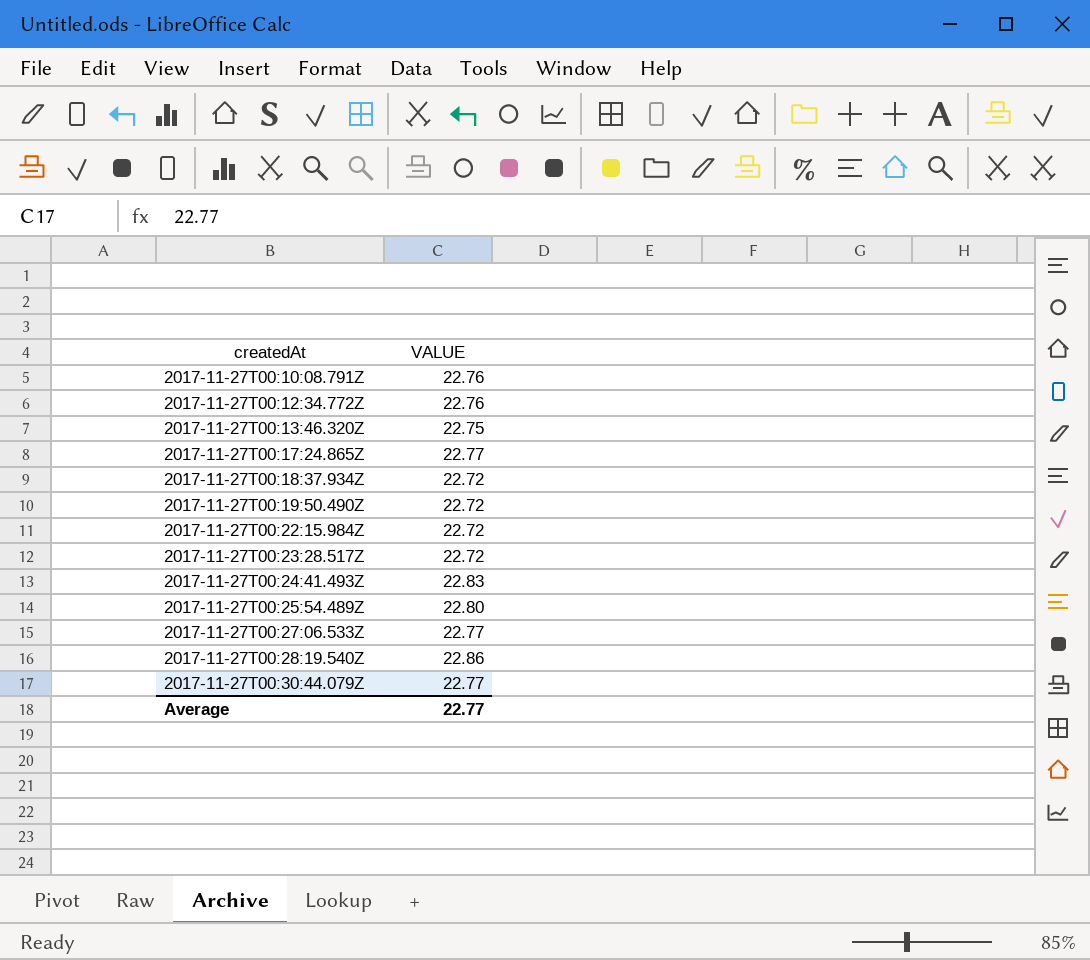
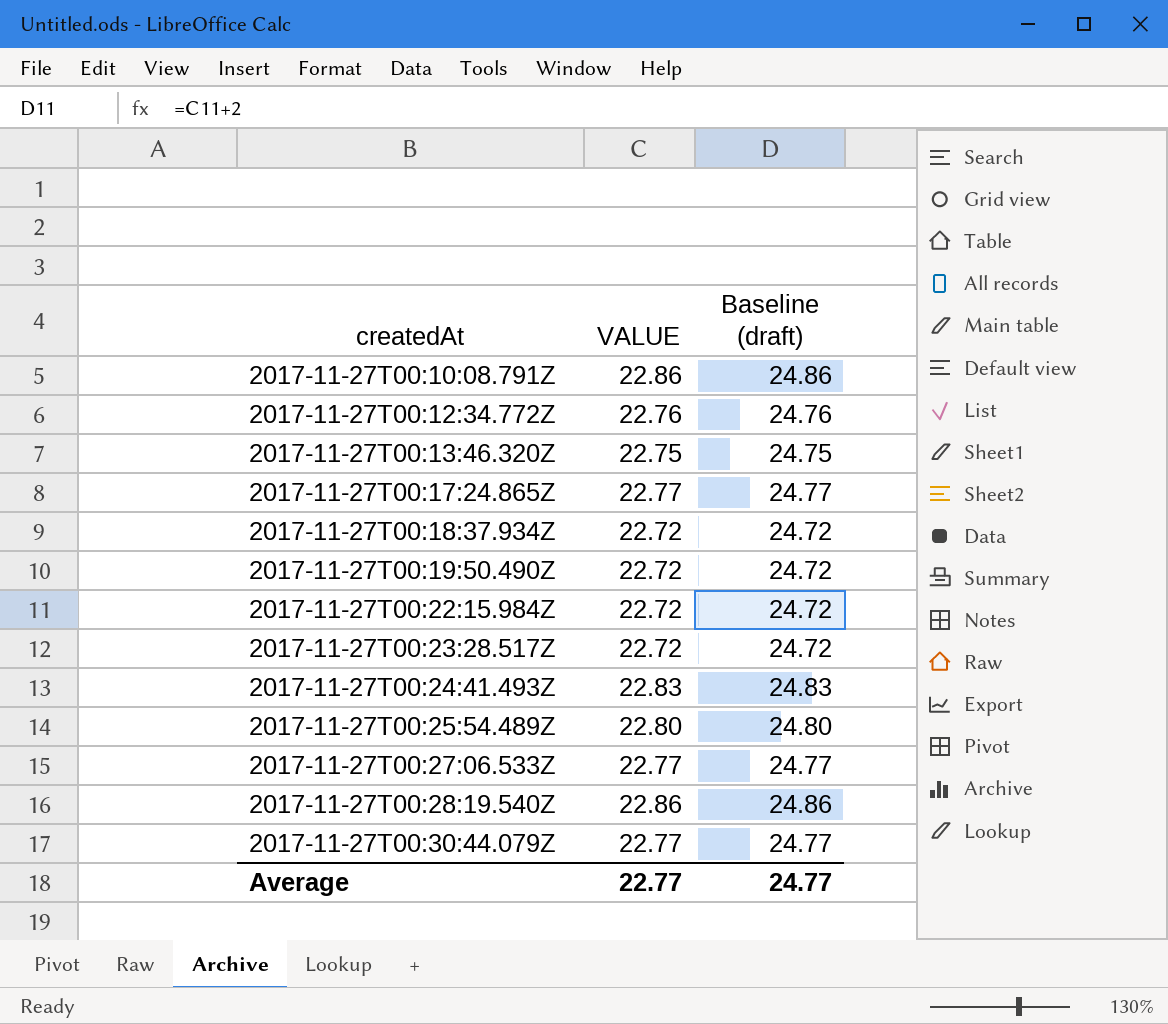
column Baseline (draft) | formula: none -> [VALUE] + 2
2017-11-27T00:10:08.791Z | VALUE: 22.76 -> 22.86

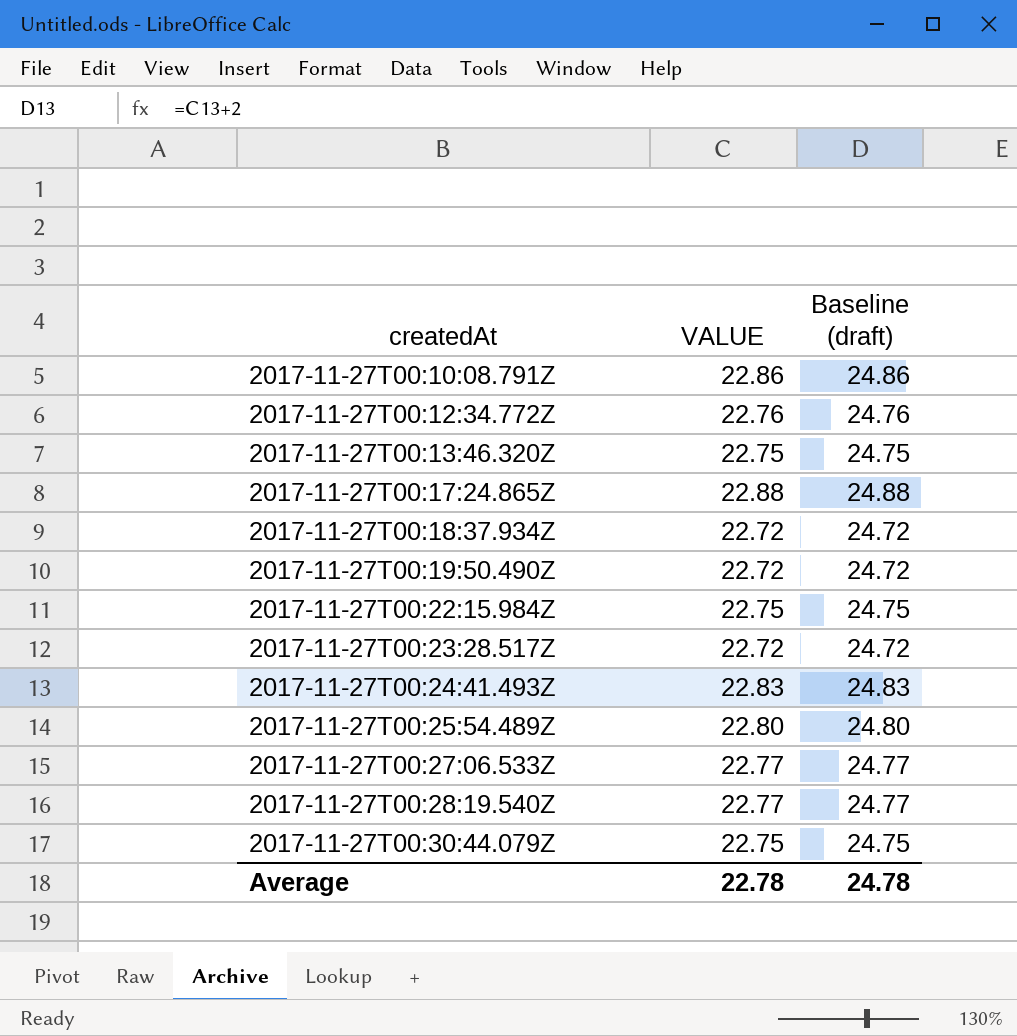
2017-11-27T00:17:24.865Z | VALUE: 22.77 -> 22.88
2017-11-27T00:17:24.865Z | Baseline (draft): 24.77 -> 24.88
2017-11-27T00:22:15.984Z | VALUE: 22.72 -> 22.75
2017-11-27T00:22:15.984Z | Baseline (draft): 24.72 -> 24.75
2017-11-27T00:28:19.540Z | VALUE: 22.86 -> 22.77
2017-11-27T00:28:19.540Z | Baseline (draft): 24.86 -> 24.77
2017-11-27T00:30:44.079Z | VALUE: 22.77 -> 22.75
2017-11-27T00:30:44.079Z | Baseline (draft): 24.77 -> 24.75
Average | VALUE: 22.77 -> 22.78
Average | Baseline (draft): 24.77 -> 24.78

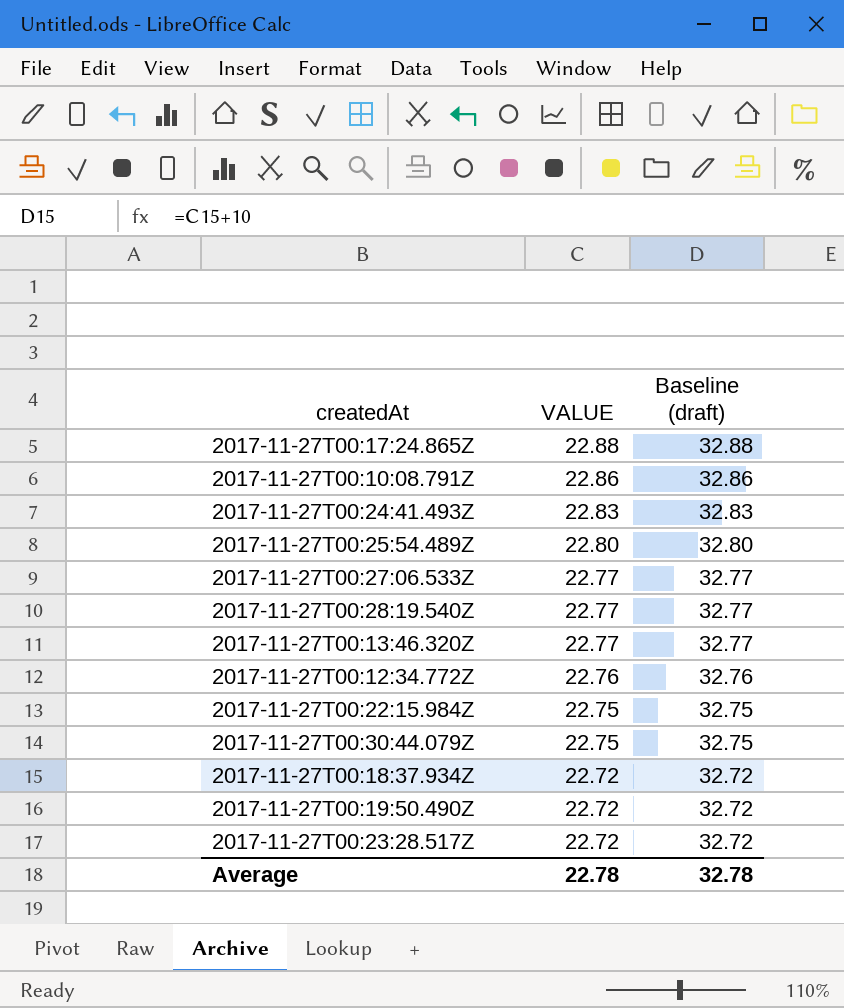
row order: createdAt ascending -> VALUE descending
column Baseline (draft) | formula: [VALUE] + 2 -> [VALUE] + 10
2017-11-27T00:13:46.320Z | VALUE: 22.75 -> 22.77
Average | Baseline (draft): 24.78 -> 32.78

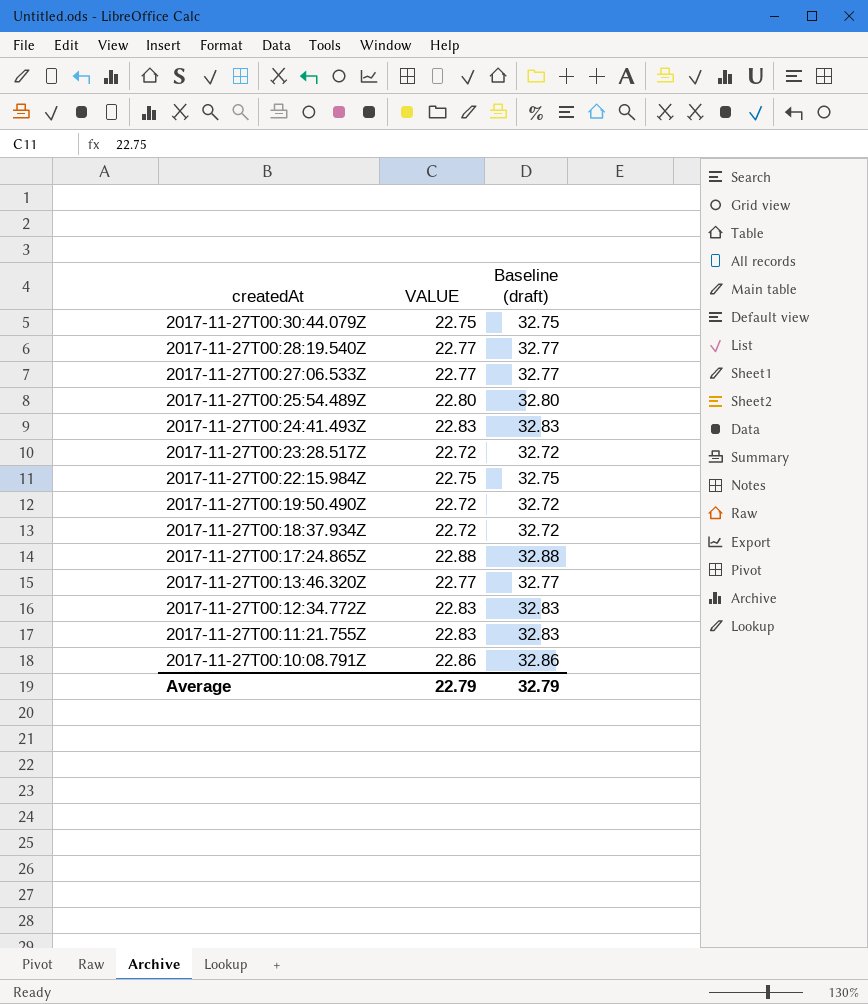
row order: VALUE descending -> createdAt descending
2017-11-27T00:12:34.772Z | VALUE: 22.76 -> 22.83
2017-11-27T00:12:34.772Z | Baseline (draft): 32.76 -> 32.83
row 2017-11-27T00:11:21.755Z: none -> 22.83 | 32.83
Average | VALUE: 22.78 -> 22.79
Average | Baseline (draft): 32.78 -> 32.79

